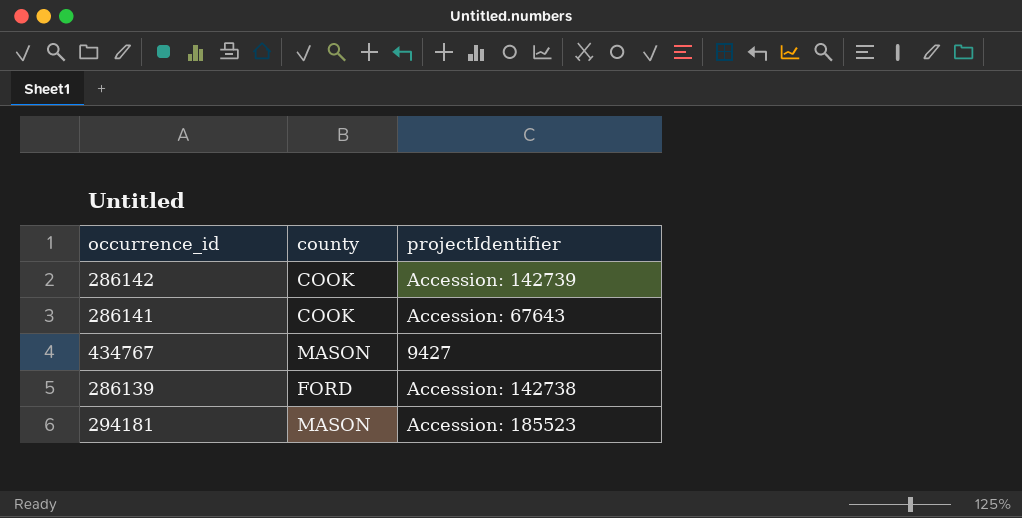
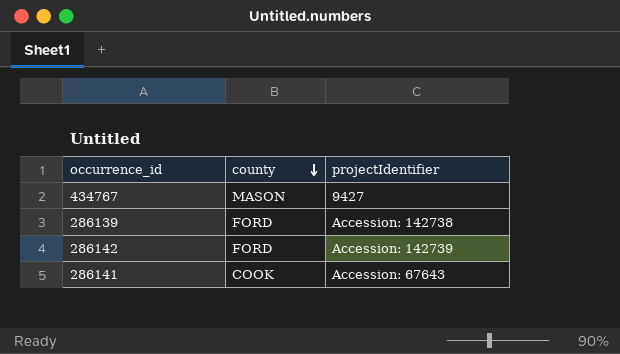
row order: none -> county descending
row 294181: MASON | Accession: 185523 -> none
286142 | county: COOK -> FORD

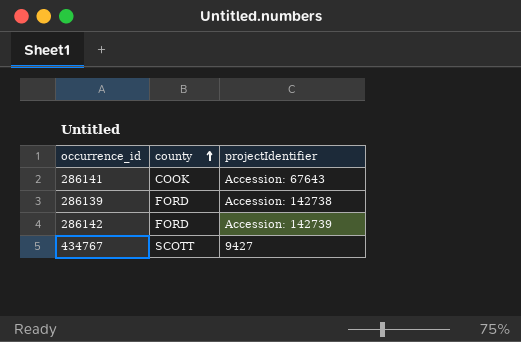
row order: county descending -> county ascending
434767 | county: MASON -> SCOTT

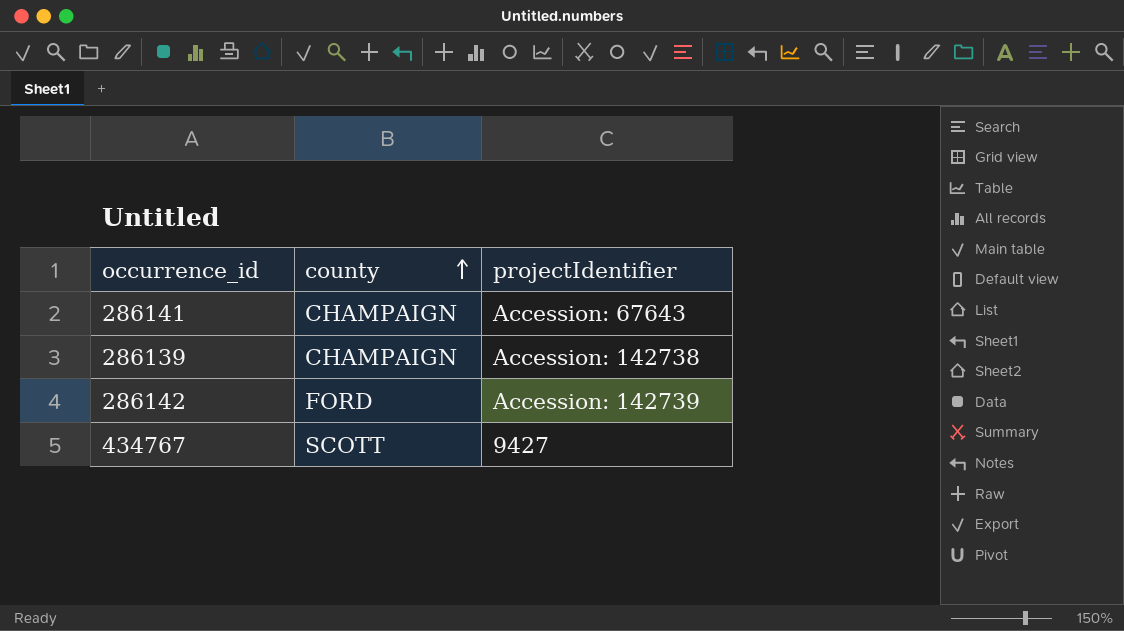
286141 | county: COOK -> CHAMPAIGN
286139 | county: FORD -> CHAMPAIGN

